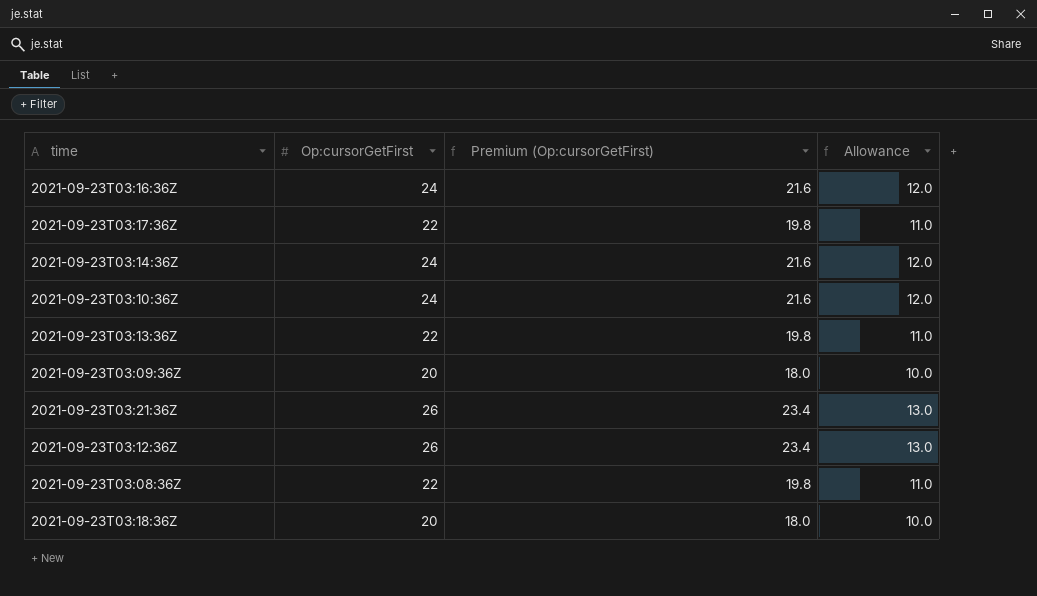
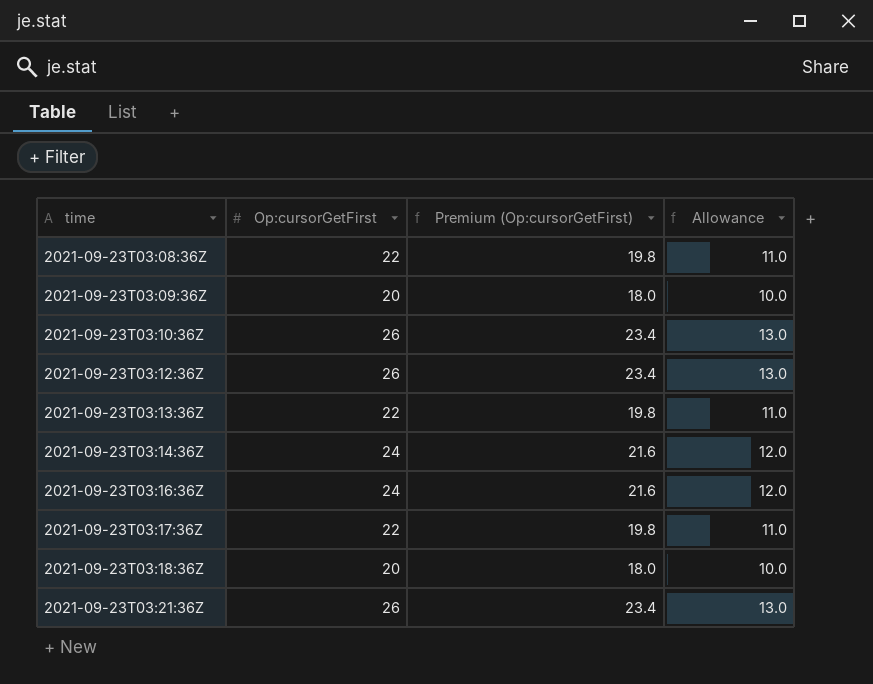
row order: none -> time ascending
2021-09-23T03:10:36Z | Op:cursorGetFirst: 24 -> 26
2021-09-23T03:10:36Z | Premium (Op:cursorGetFirst): 21.6 -> 23.4
2021-09-23T03:10:36Z | Allowance: 12.0 -> 13.0

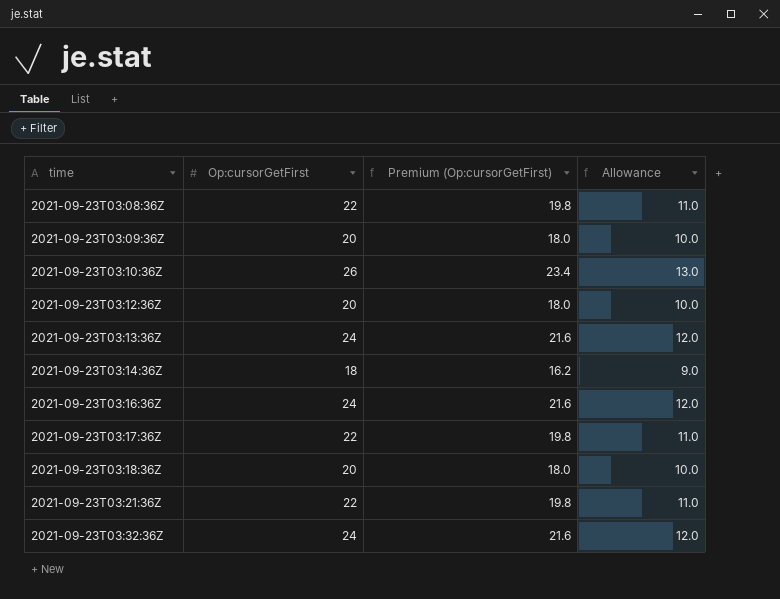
2021-09-23T03:12:36Z | Op:cursorGetFirst: 26 -> 20
2021-09-23T03:12:36Z | Premium (Op:cursorGetFirst): 23.4 -> 18.0
2021-09-23T03:12:36Z | Allowance: 13.0 -> 10.0
2021-09-23T03:13:36Z | Op:cursorGetFirst: 22 -> 24
2021-09-23T03:13:36Z | Premium (Op:cursorGetFirst): 19.8 -> 21.6
2021-09-23T03:13:36Z | Allowance: 11.0 -> 12.0
2021-09-23T03:14:36Z | Op:cursorGetFirst: 24 -> 18
2021-09-23T03:14:36Z | Premium (Op:cursorGetFirst): 21.6 -> 16.2
2021-09-23T03:14:36Z | Allowance: 12.0 -> 9.0
2021-09-23T03:21:36Z | Op:cursorGetFirst: 26 -> 22
2021-09-23T03:21:36Z | Premium (Op:cursorGetFirst): 23.4 -> 19.8
2021-09-23T03:21:36Z | Allowance: 13.0 -> 11.0
row 2021-09-23T03:32:36Z: none -> 24 | 21.6 | 12.0

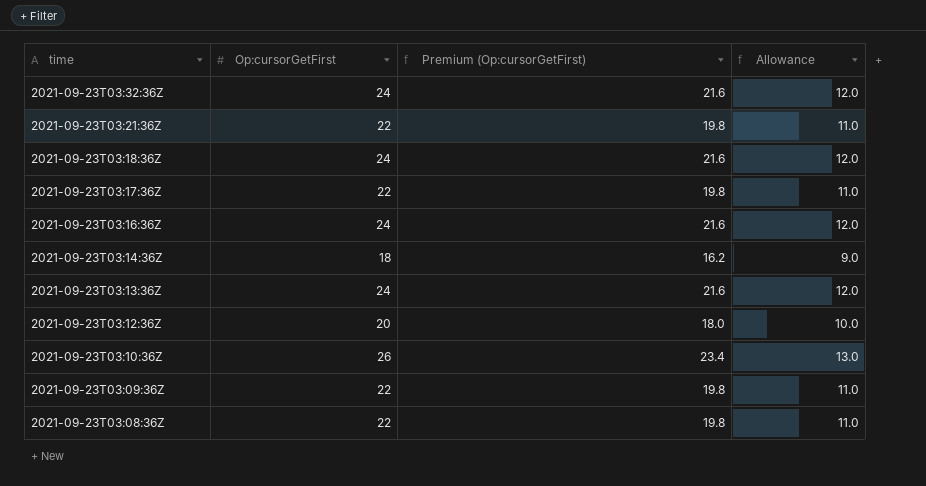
row order: time ascending -> time descending
2021-09-23T03:18:36Z | Op:cursorGetFirst: 20 -> 24
2021-09-23T03:18:36Z | Premium (Op:cursorGetFirst): 18.0 -> 21.6
2021-09-23T03:18:36Z | Allowance: 10.0 -> 12.0
2021-09-23T03:09:36Z | Op:cursorGetFirst: 20 -> 22
2021-09-23T03:09:36Z | Premium (Op:cursorGetFirst): 18.0 -> 19.8
2021-09-23T03:09:36Z | Allowance: 10.0 -> 11.0

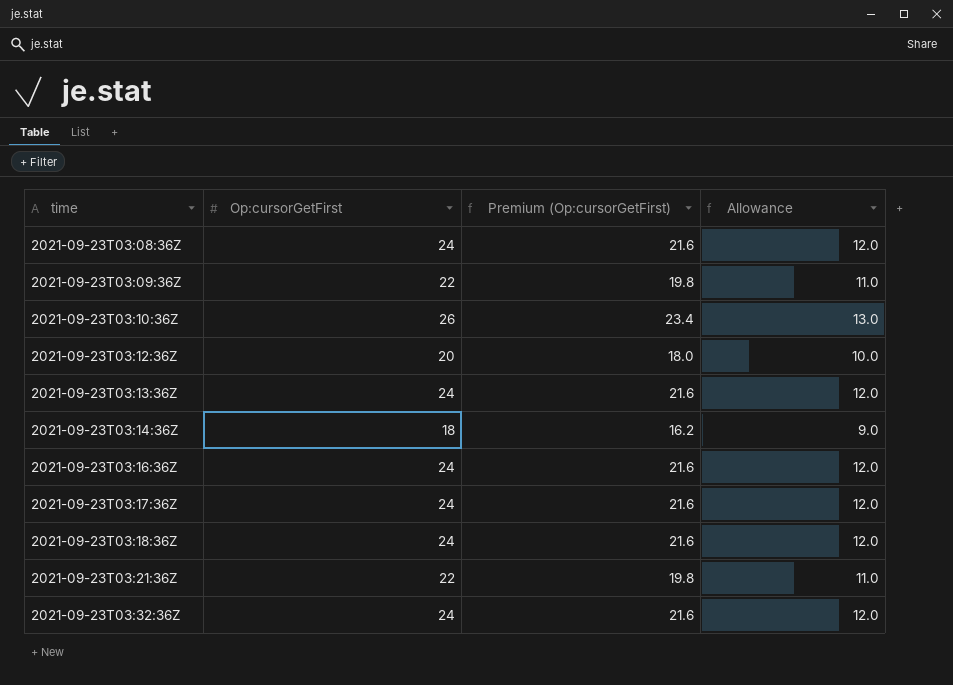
row order: time descending -> time ascending
2021-09-23T03:08:36Z | Op:cursorGetFirst: 22 -> 24
2021-09-23T03:08:36Z | Premium (Op:cursorGetFirst): 19.8 -> 21.6
2021-09-23T03:08:36Z | Allowance: 11.0 -> 12.0
2021-09-23T03:17:36Z | Op:cursorGetFirst: 22 -> 24
2021-09-23T03:17:36Z | Premium (Op:cursorGetFirst): 19.8 -> 21.6
2021-09-23T03:17:36Z | Allowance: 11.0 -> 12.0

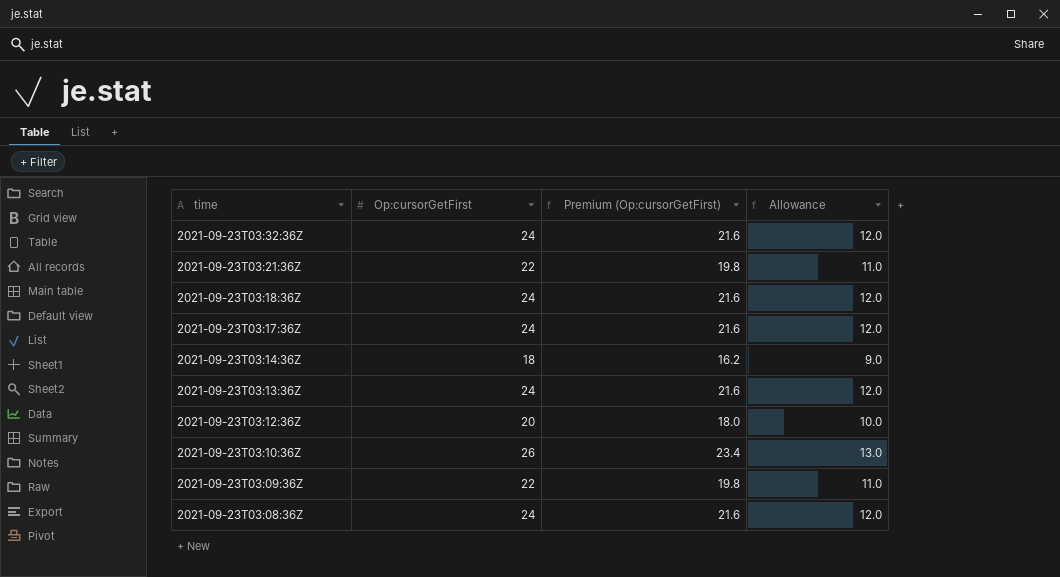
row order: time ascending -> time descending
row 2021-09-23T03:16:36Z: 24 | 21.6 | 12.0 -> none

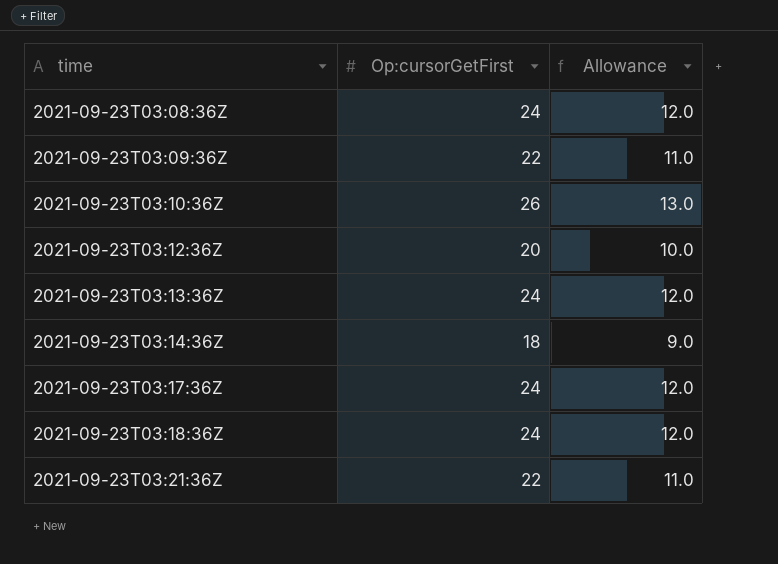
row order: time descending -> time ascending
column Premium (Op:cursorGetFirst) | formula: [Op:cursorGetFirst] * 0.9 -> none
row 2021-09-23T03:32:36Z: 24 | 21.6 | 12.0 -> none

